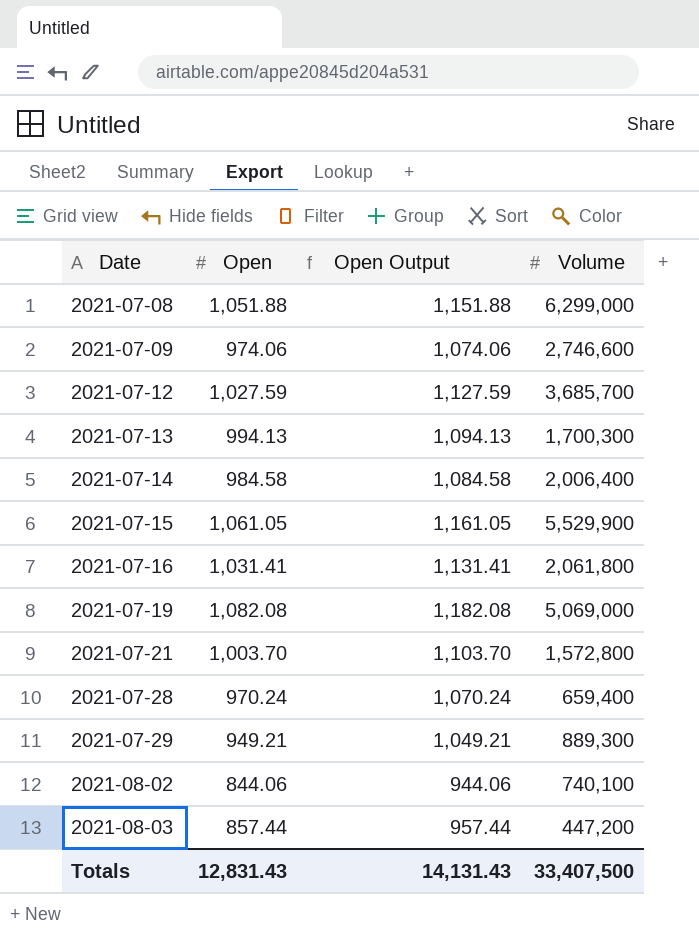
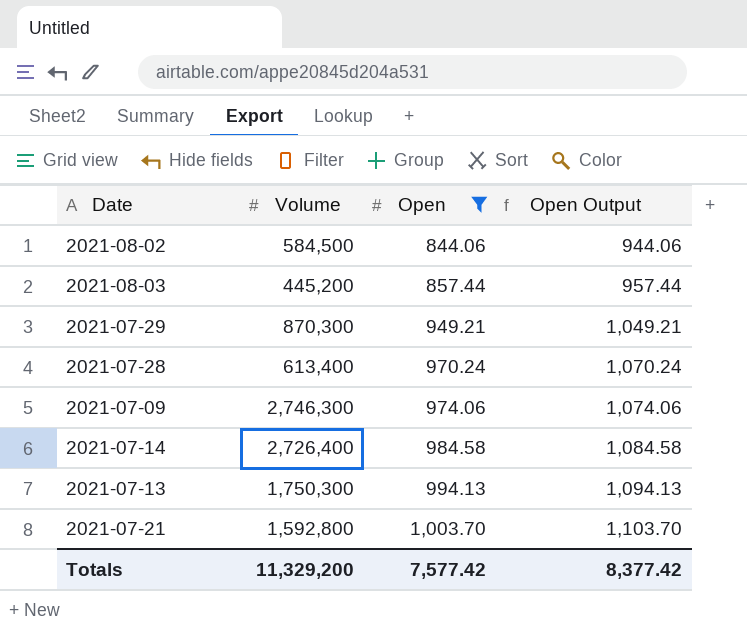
filter: none -> Open <= 1,003.70
row order: Date ascending -> Open ascending
column Volume | position: 4 -> 2
2021-08-02 | Volume: 740,100 -> 584,500
2021-08-03 | Volume: 447,200 -> 445,200
2021-07-29 | Volume: 889,300 -> 870,300
2021-07-28 | Volume: 659,400 -> 613,400
2021-07-09 | Volume: 2,746,600 -> 2,746,300
2021-07-14 | Volume: 2,006,400 -> 2,726,400
2021-07-13 | Volume: 1,700,300 -> 1,750,300
2021-07-21 | Volume: 1,572,800 -> 1,592,800
Totals | Volume: 33,407,500 -> 11,329,200
Totals | Open: 12,831.43 -> 7,577.42
Totals | Open Output: 14,131.43 -> 8,377.42

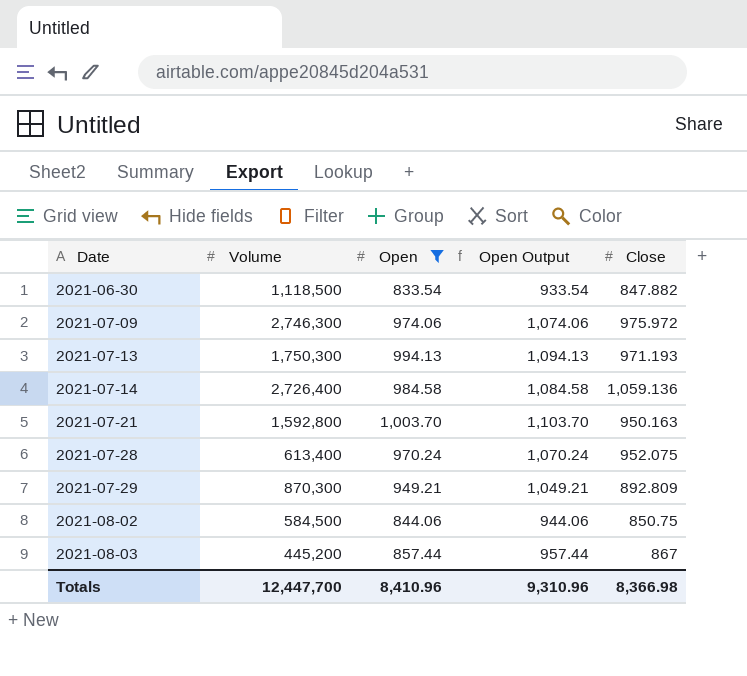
row order: Open ascending -> Date ascending
column Close | position: none -> 5
row 2021-06-30: none -> 1,118,500 | 833.54 | 933.54 | 847.882
Totals | Volume: 11,329,200 -> 12,447,700
Totals | Open: 7,577.42 -> 8,410.96
Totals | Open Output: 8,377.42 -> 9,310.96

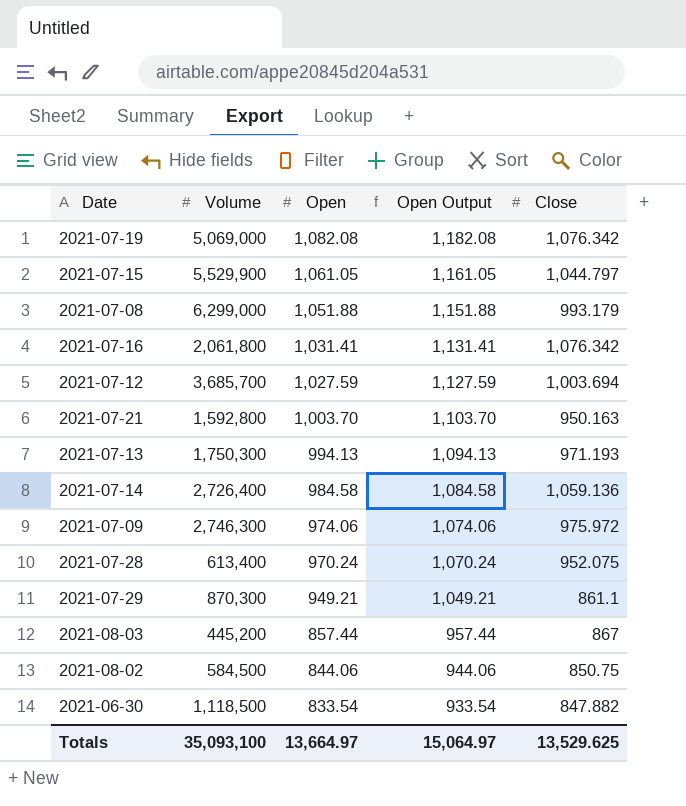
filter: Open <= 1,003.70 -> none
row order: Date ascending -> Open descending
2021-07-29 | Close: 892.809 -> 861.1
Totals | Volume: 12,447,700 -> 35,093,100
Totals | Open: 8,410.96 -> 13,664.97
Totals | Open Output: 9,310.96 -> 15,064.97
Totals | Close: 8,366.98 -> 13,529.625

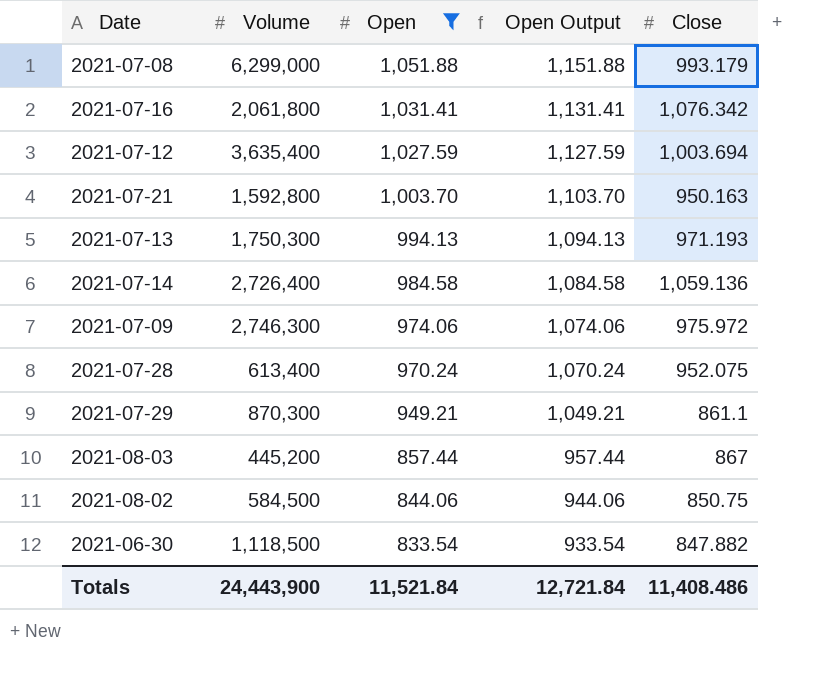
filter: none -> Open <= 1,051.88
2021-07-12 | Volume: 3,685,700 -> 3,635,400
Totals | Volume: 35,093,100 -> 24,443,900
Totals | Open: 13,664.97 -> 11,521.84
Totals | Open Output: 15,064.97 -> 12,721.84
Totals | Close: 13,529.625 -> 11,408.486

